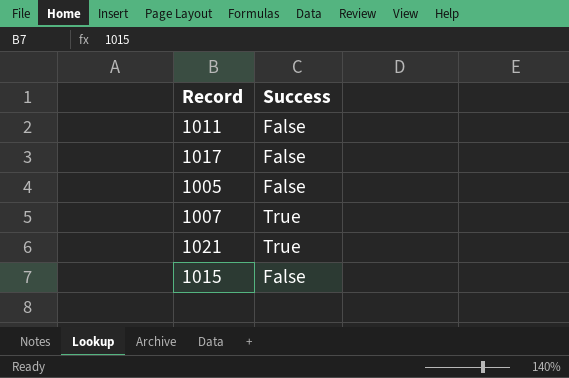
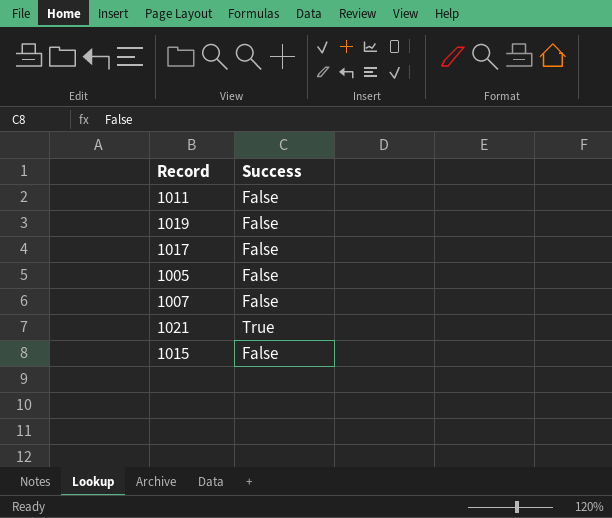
row 1019: none -> False
1007 | Success: True -> False

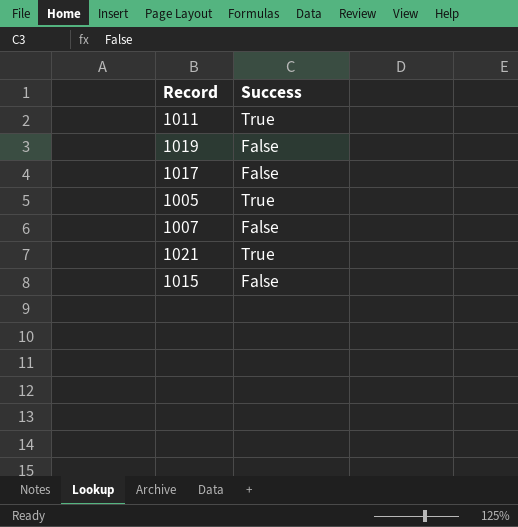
1011 | Success: False -> True
1005 | Success: False -> True

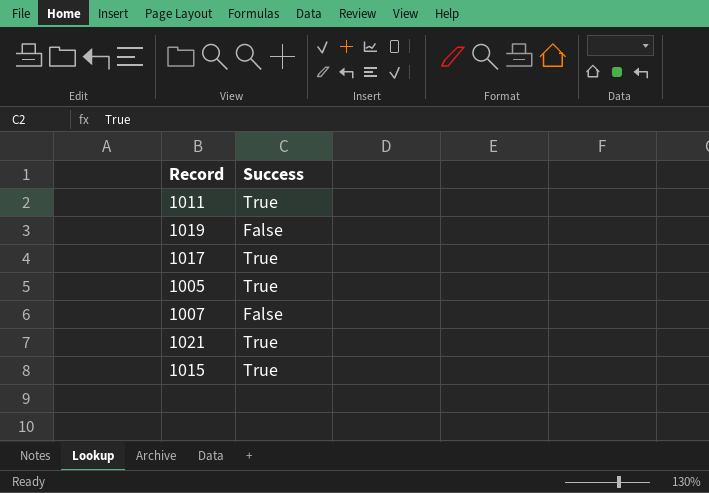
1017 | Success: False -> True
1015 | Success: False -> True

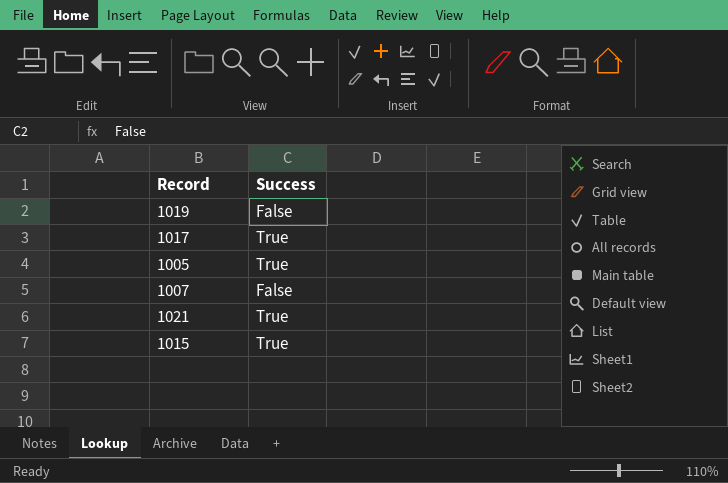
row 1011: True -> none

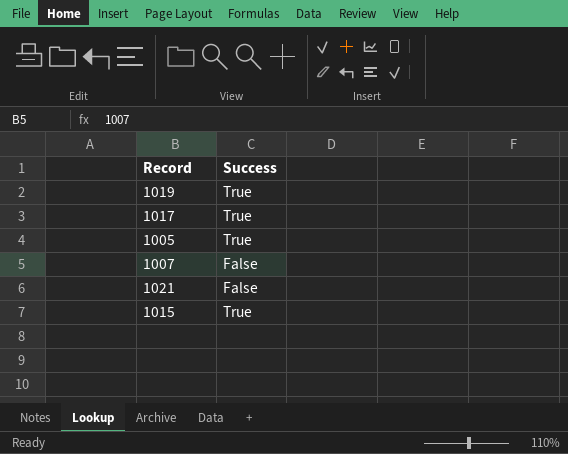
1019 | Success: False -> True
1021 | Success: True -> False

